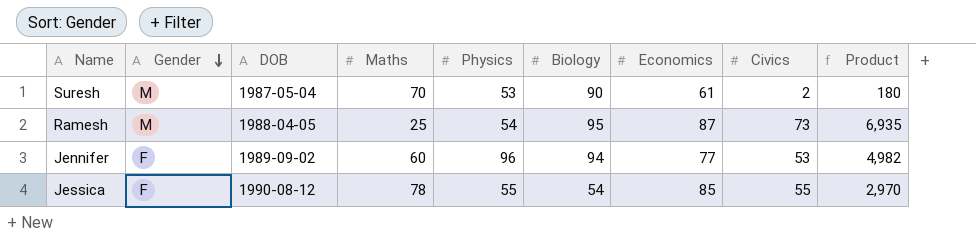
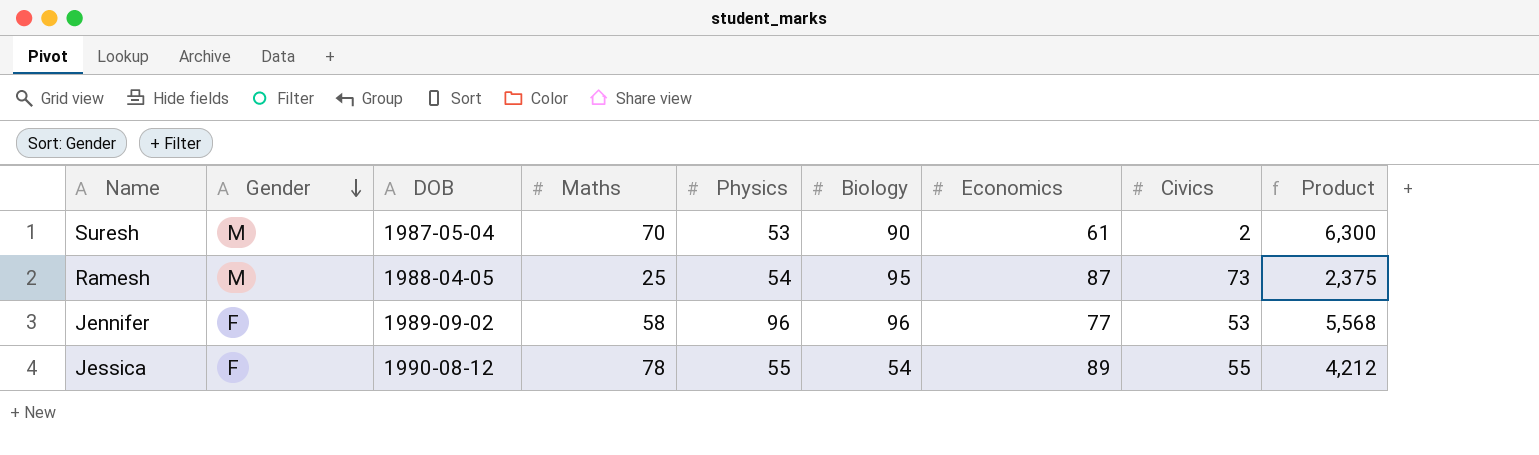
column Product | formula: [Biology] * [Civics] -> [Maths] * [Biology]
Jennifer | Maths: 60 -> 58
Jennifer | Biology: 94 -> 96
Jessica | Economics: 85 -> 89

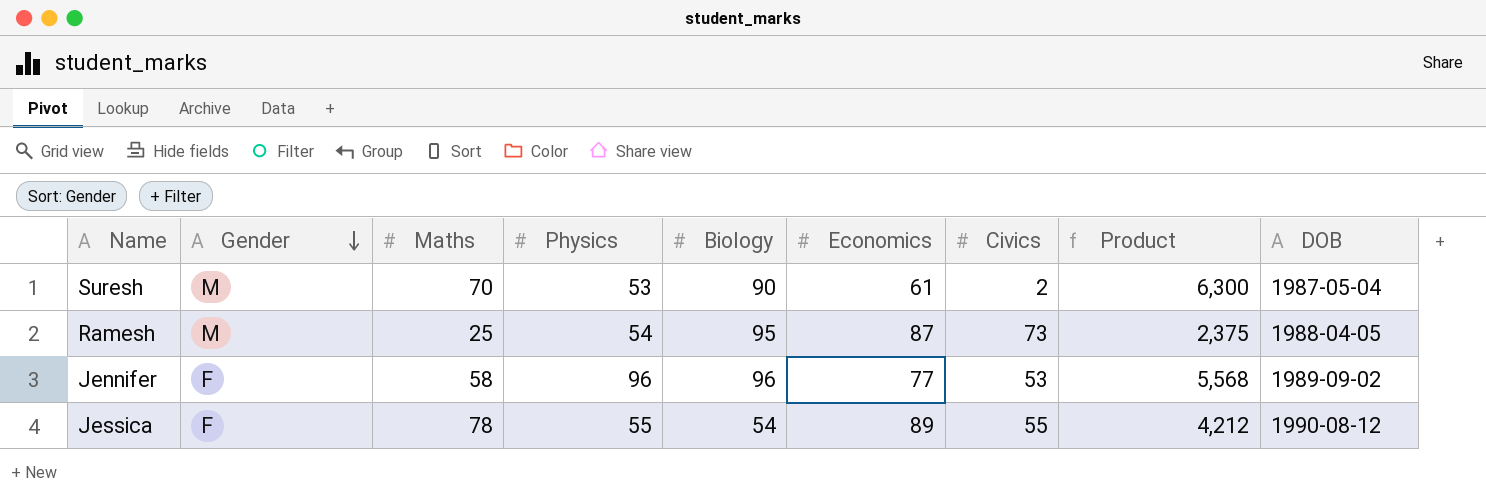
column DOB | position: 3 -> 9

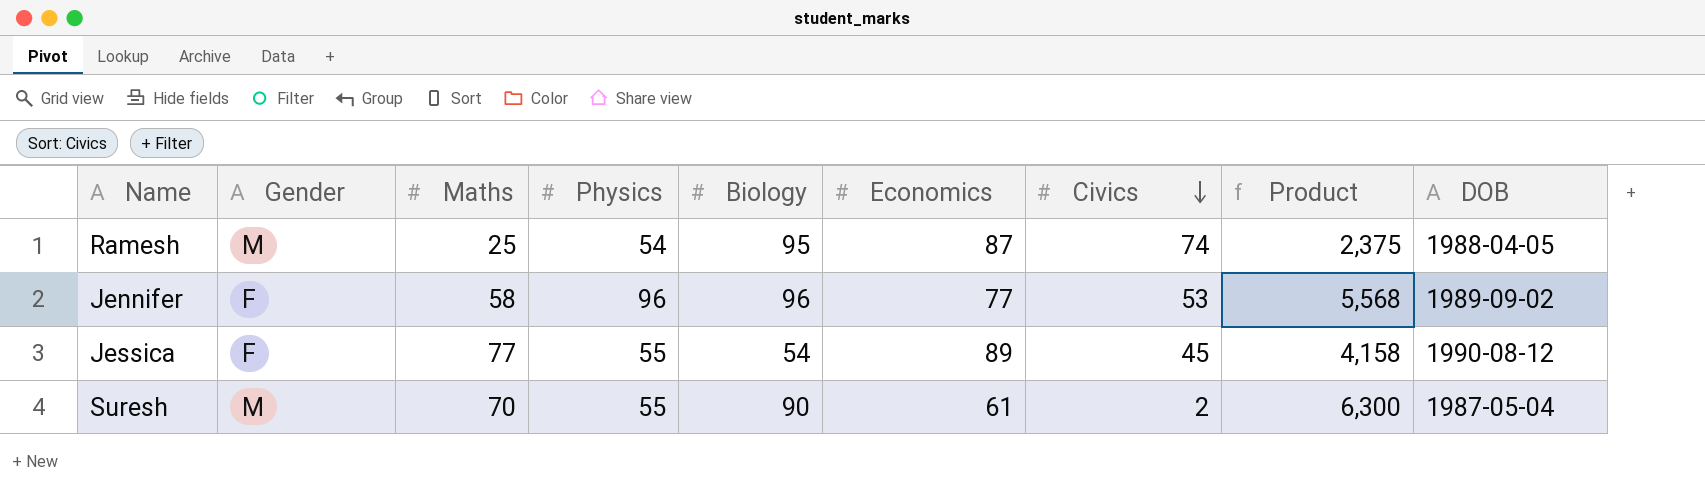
row order: Gender descending -> Civics descending
Ramesh | Civics: 73 -> 74
Jessica | Maths: 78 -> 77
Jessica | Civics: 55 -> 45
Jessica | Product: 4,212 -> 4,158
Suresh | Physics: 53 -> 55

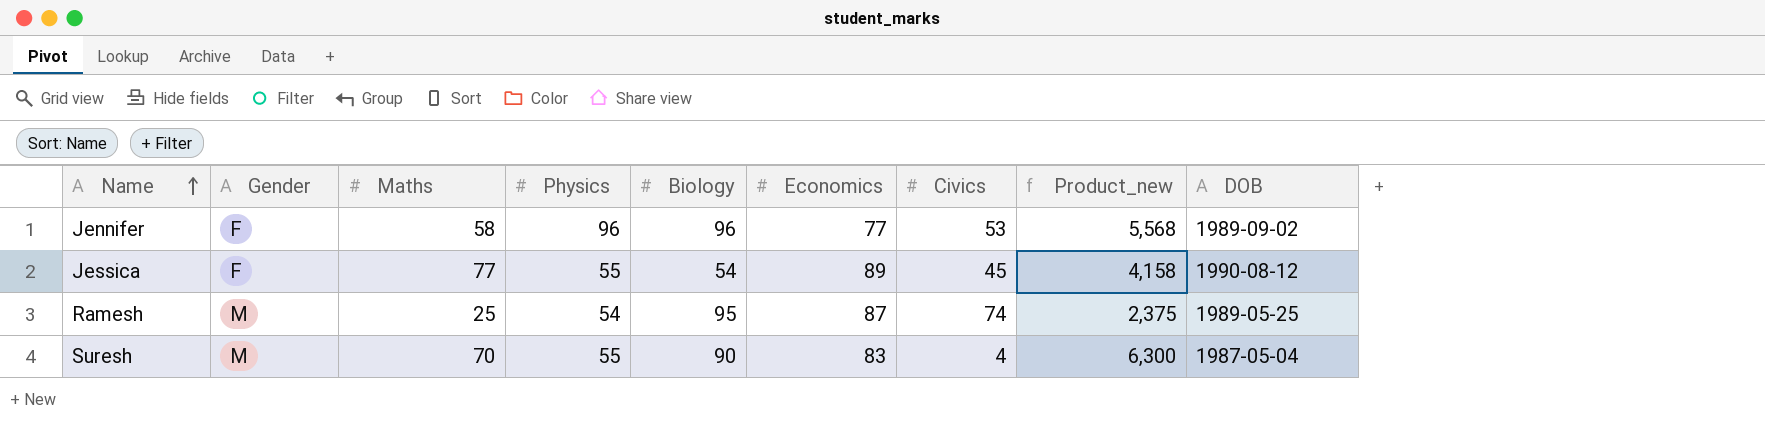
row order: Civics descending -> Name ascending
column name: Product -> Product_new
Ramesh | DOB: 1988-04-05 -> 1989-05-25
Suresh | Economics: 61 -> 83
Suresh | Civics: 2 -> 4

